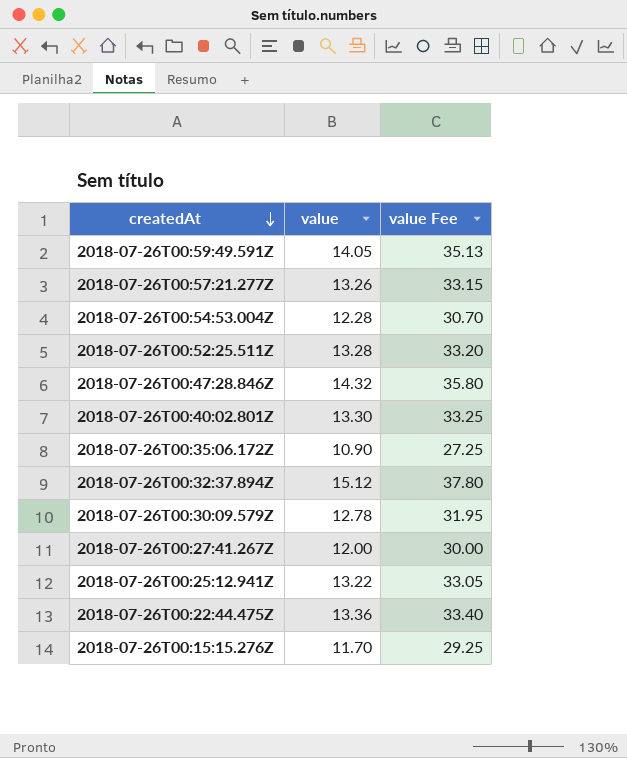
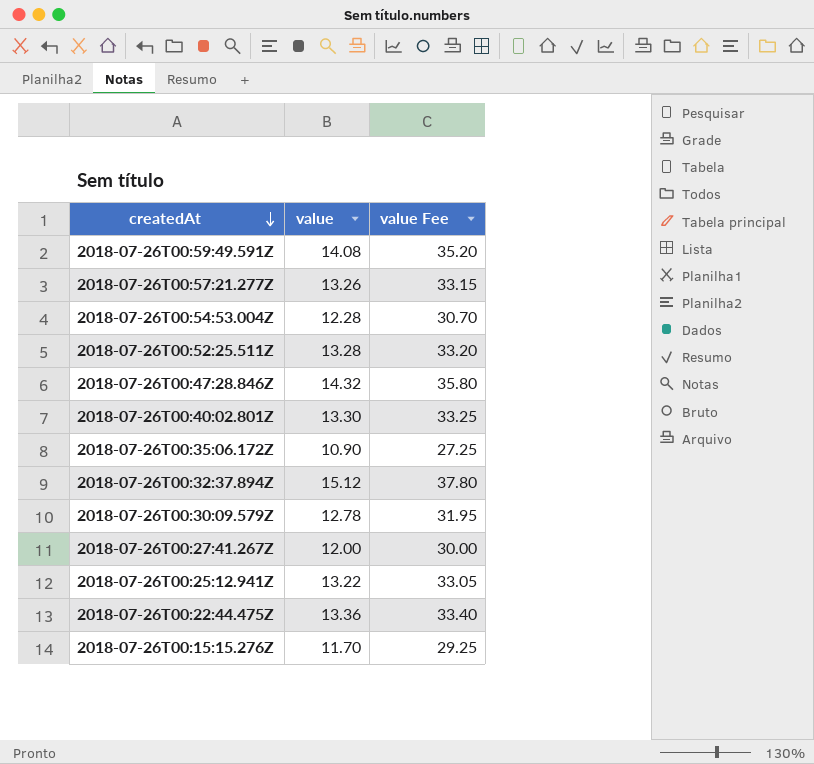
2018-07-26T00:59:49.591Z | value: 14.05 -> 14.08
2018-07-26T00:59:49.591Z | value Fee: 35.13 -> 35.20

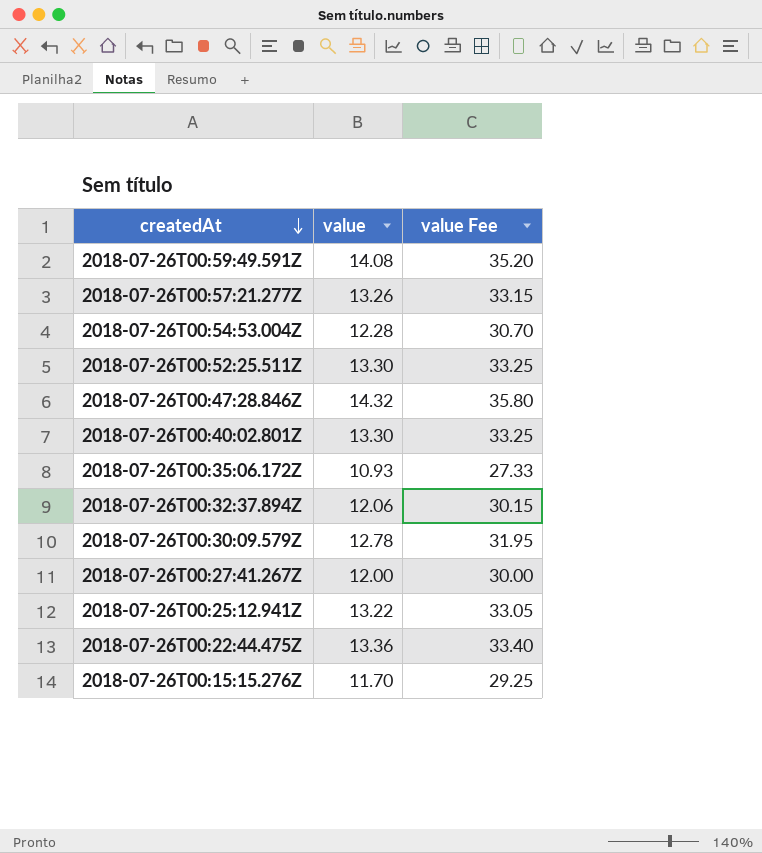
2018-07-26T00:52:25.511Z | value: 13.28 -> 13.30
2018-07-26T00:52:25.511Z | value Fee: 33.20 -> 33.25
2018-07-26T00:35:06.172Z | value: 10.90 -> 10.93
2018-07-26T00:35:06.172Z | value Fee: 27.25 -> 27.33
2018-07-26T00:32:37.894Z | value: 15.12 -> 12.06
2018-07-26T00:32:37.894Z | value Fee: 37.80 -> 30.15

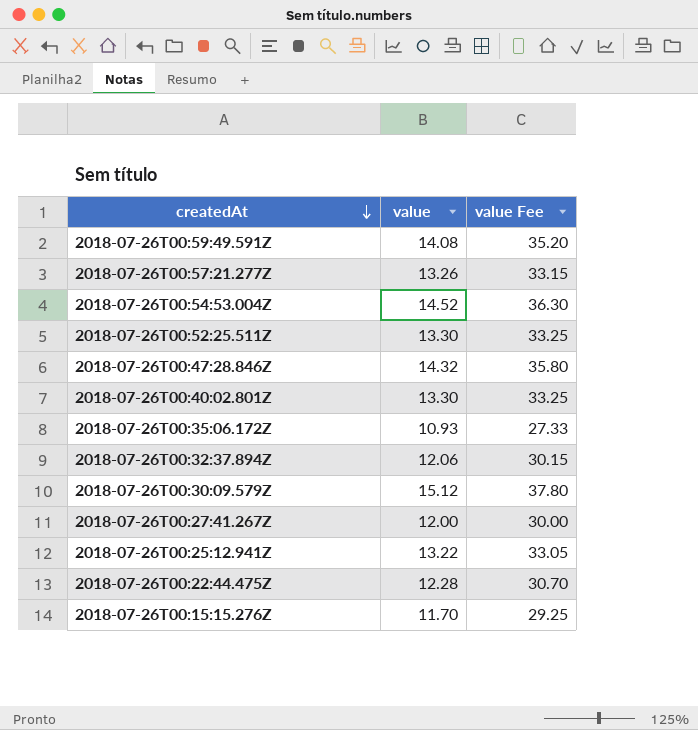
2018-07-26T00:54:53.004Z | value: 12.28 -> 14.52
2018-07-26T00:54:53.004Z | value Fee: 30.70 -> 36.30
2018-07-26T00:30:09.579Z | value: 12.78 -> 15.12
2018-07-26T00:30:09.579Z | value Fee: 31.95 -> 37.80
2018-07-26T00:22:44.475Z | value: 13.36 -> 12.28
2018-07-26T00:22:44.475Z | value Fee: 33.40 -> 30.70

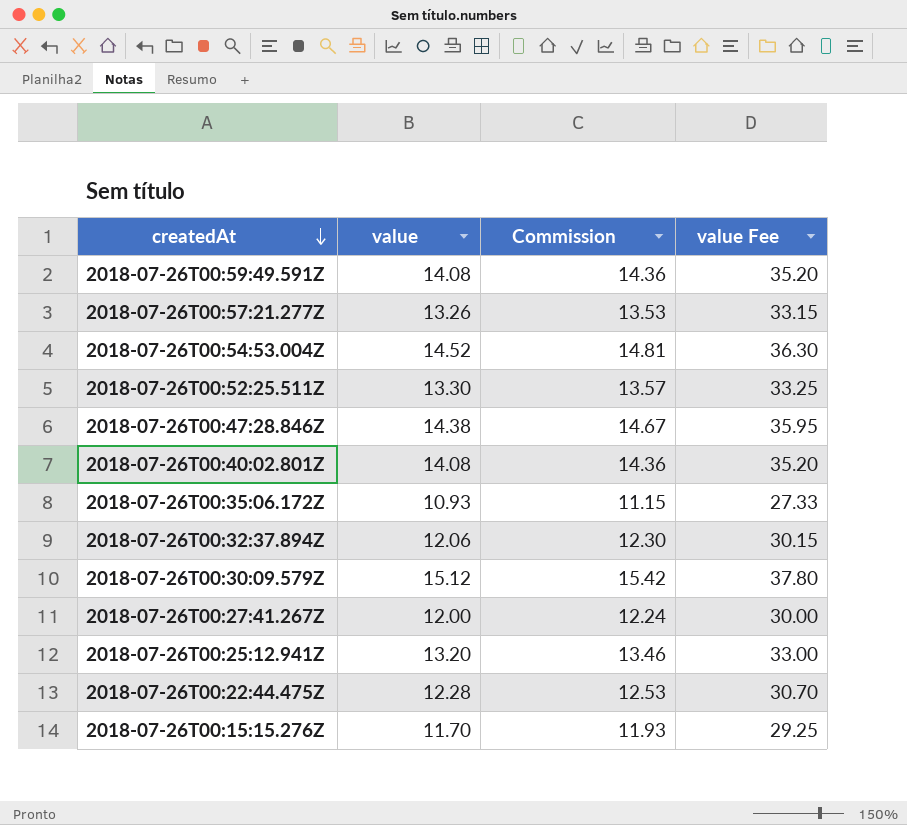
column Commission | formula: none -> [value] * 1.02
2018-07-26T00:47:28.846Z | value: 14.32 -> 14.38
2018-07-26T00:47:28.846Z | value Fee: 35.80 -> 35.95
2018-07-26T00:40:02.801Z | value: 13.30 -> 14.08
2018-07-26T00:40:02.801Z | value Fee: 33.25 -> 35.20
2018-07-26T00:25:12.941Z | value: 13.22 -> 13.20
2018-07-26T00:25:12.941Z | value Fee: 33.05 -> 33.00

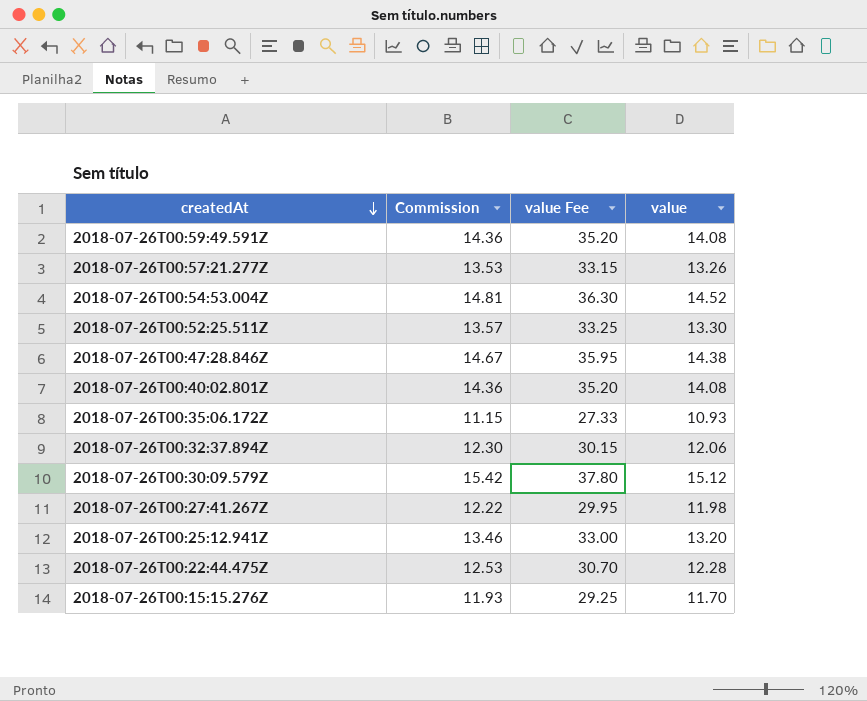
column value | position: 2 -> 4
2018-07-26T00:27:41.267Z | Commission: 12.24 -> 12.22
2018-07-26T00:27:41.267Z | value Fee: 30.00 -> 29.95
2018-07-26T00:27:41.267Z | value: 12.00 -> 11.98

